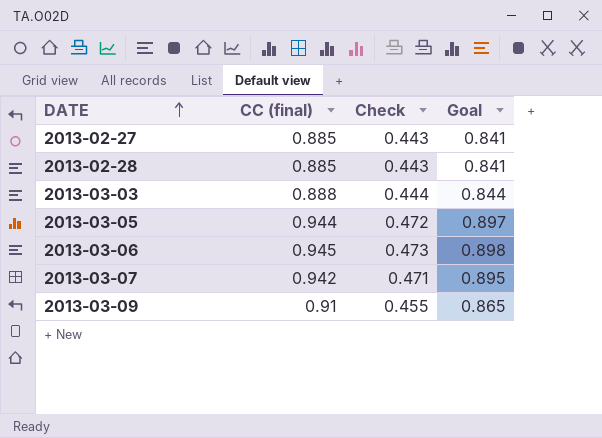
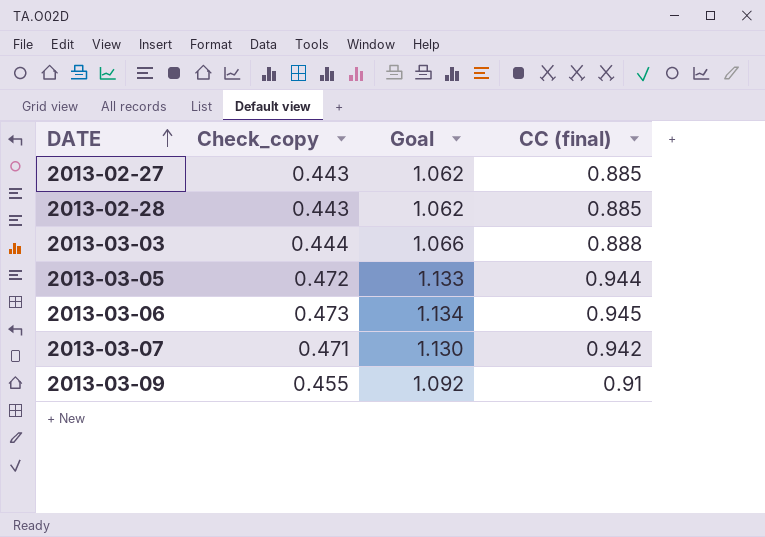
column name: Check -> Check_copy
column Goal | formula: [CC (final)] * 0.95 -> [CC (final)] * 1.2
column CC (final) | position: 2 -> 4

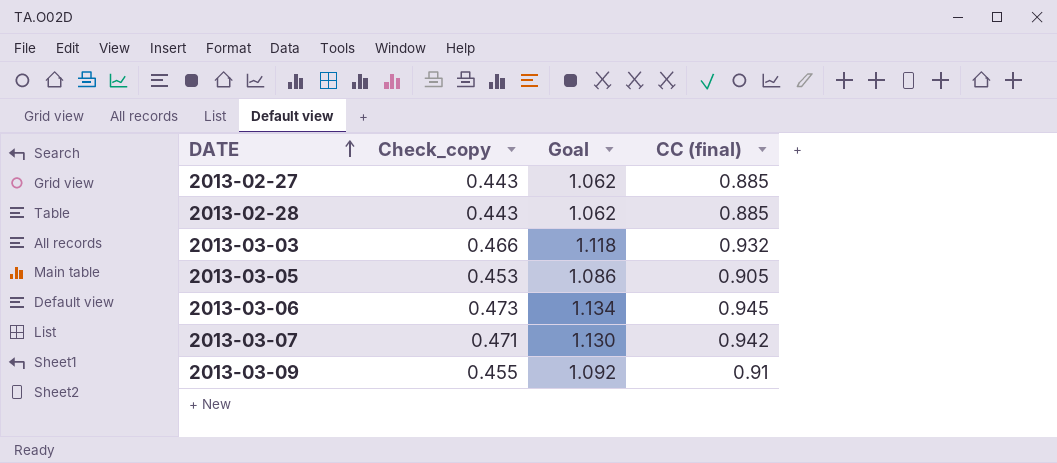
2013-03-03 | Check_copy: 0.444 -> 0.466
2013-03-03 | Goal: 1.066 -> 1.118
2013-03-03 | CC (final): 0.888 -> 0.932
2013-03-05 | Check_copy: 0.472 -> 0.453
2013-03-05 | Goal: 1.133 -> 1.086
2013-03-05 | CC (final): 0.944 -> 0.905

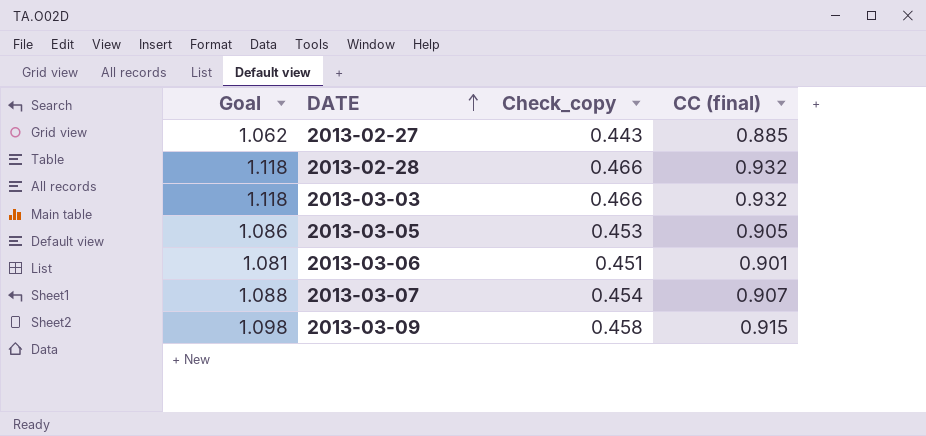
column Goal | position: 3 -> 1
2013-02-28 | Goal: 1.062 -> 1.118
2013-02-28 | Check_copy: 0.443 -> 0.466
2013-02-28 | CC (final): 0.885 -> 0.932
2013-03-06 | Goal: 1.134 -> 1.081
2013-03-06 | Check_copy: 0.473 -> 0.451
2013-03-06 | CC (final): 0.945 -> 0.901
2013-03-07 | Goal: 1.130 -> 1.088
2013-03-07 | Check_copy: 0.471 -> 0.454
2013-03-07 | CC (final): 0.942 -> 0.907
2013-03-09 | Goal: 1.092 -> 1.098
2013-03-09 | Check_copy: 0.455 -> 0.458
2013-03-09 | CC (final): 0.91 -> 0.915

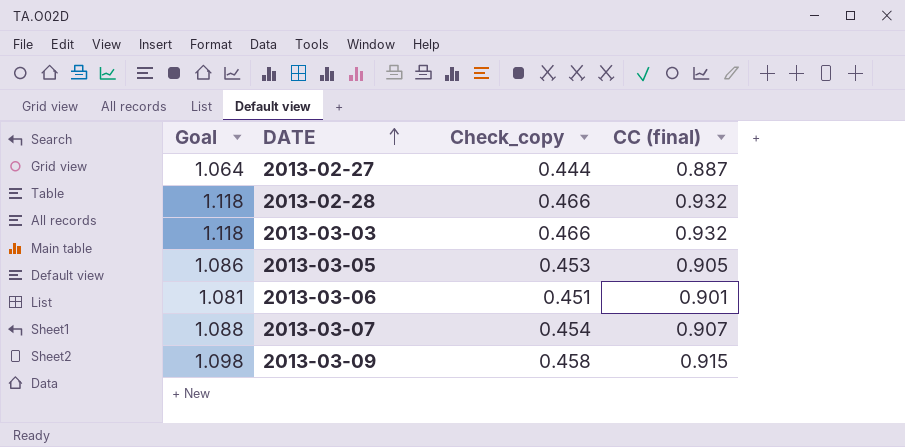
2013-02-27 | Goal: 1.062 -> 1.064
2013-02-27 | Check_copy: 0.443 -> 0.444
2013-02-27 | CC (final): 0.885 -> 0.887

